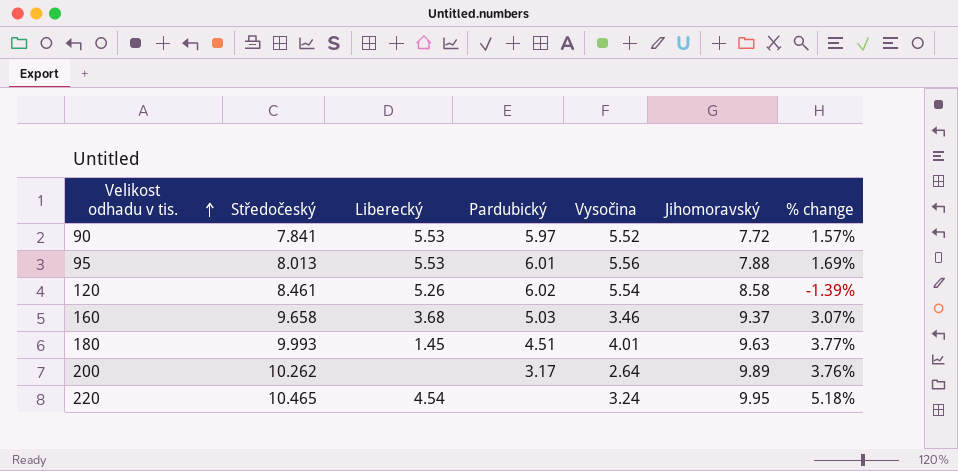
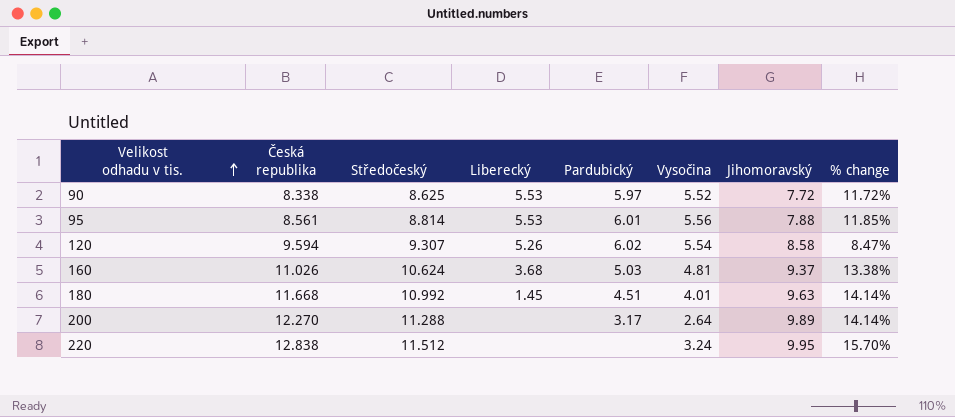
column Česká republika | position: none -> 2
90 | Středočeský: 7.841 -> 8.625
90 | % change: 1.57% -> 11.72%
95 | Středočeský: 8.013 -> 8.814
95 | % change: 1.69% -> 11.85%
120 | Středočeský: 8.461 -> 9.307
120 | % change: -1.39% -> 8.47%
160 | Středočeský: 9.658 -> 10.624
160 | Vysočina: 3.46 -> 4.81
160 | % change: 3.07% -> 13.38%
180 | Středočeský: 9.993 -> 10.992
180 | % change: 3.77% -> 14.14%
200 | Středočeský: 10.262 -> 11.288
200 | % change: 3.76% -> 14.14%
220 | Středočeský: 10.465 -> 11.512
220 | Liberecký: 4.54 -> none
220 | % change: 5.18% -> 15.70%

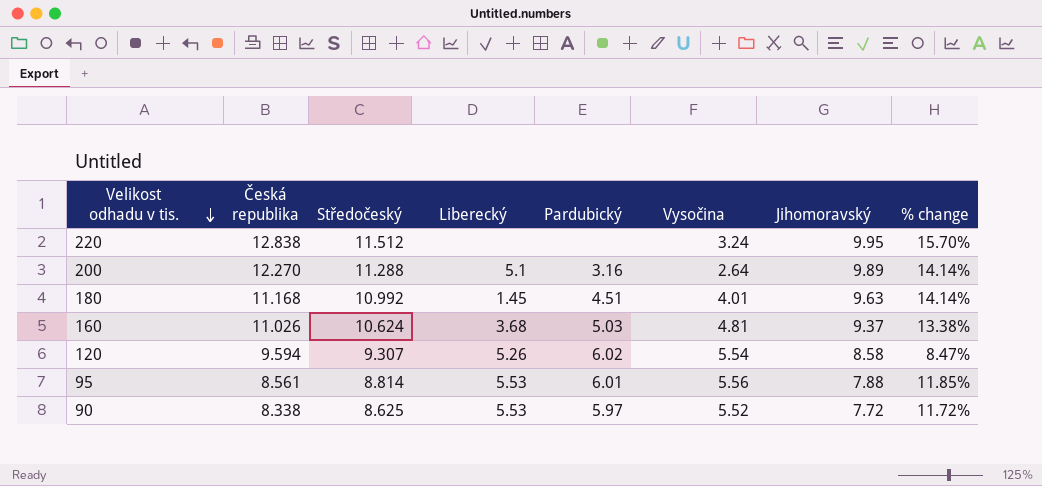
row order: Velikost odhadu v tis. ascending -> Velikost odhadu v tis. descending
200 | Liberecký: none -> 5.1
200 | Pardubický: 3.17 -> 3.16
180 | Česká republika: 11.668 -> 11.168

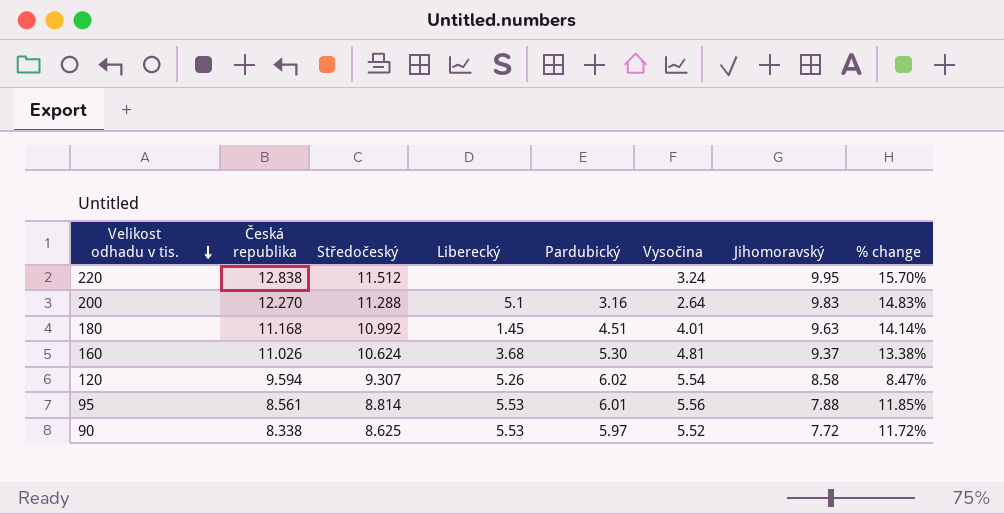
200 | Jihomoravský: 9.89 -> 9.83
200 | % change: 14.14% -> 14.83%
160 | Pardubický: 5.03 -> 5.30

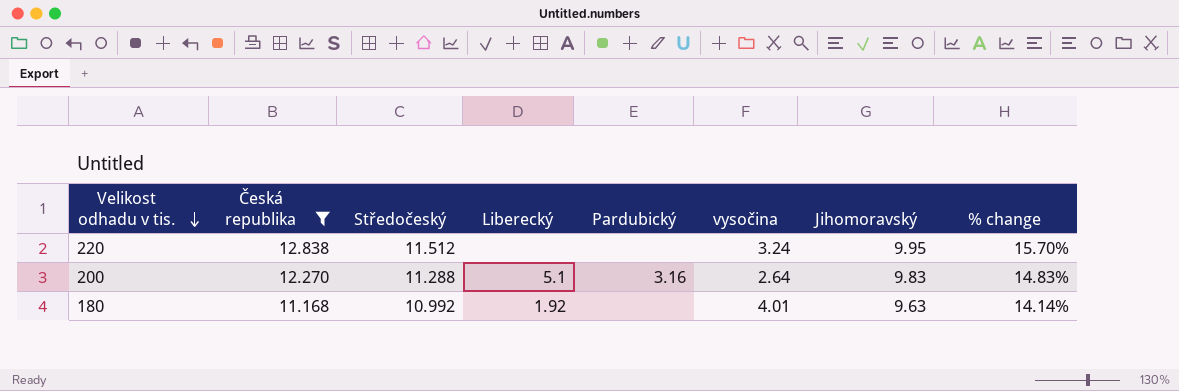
filter: none -> Česká republika >= 11.168
column name: Vysočina -> vysočina
180 | Liberecký: 1.45 -> 1.92
180 | Pardubický: 4.51 -> none

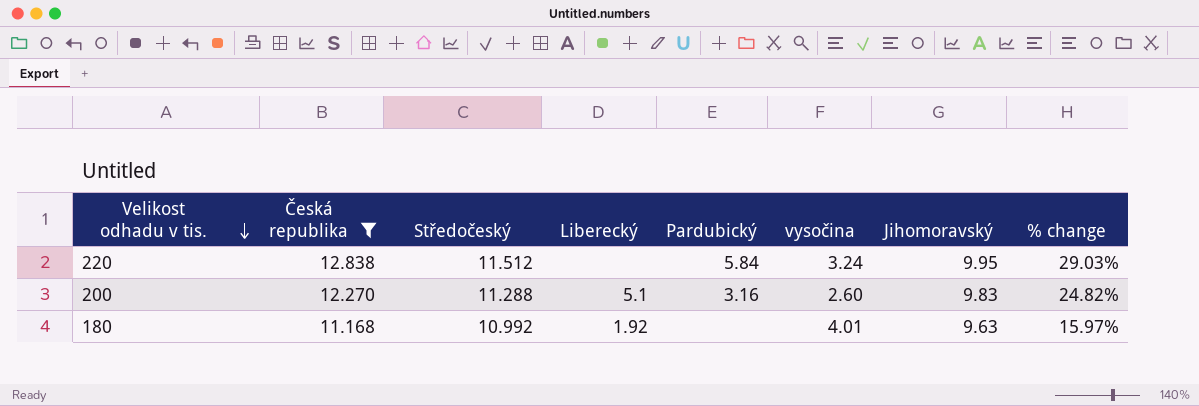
column % change | formula: ([Středočeský] - [Jihomoravský]) / [Jihomoravský] -> ([Česká republika] - [Jihomoravský]) / [Jihomoravský]
220 | Pardubický: none -> 5.84
200 | vysočina: 2.64 -> 2.60

